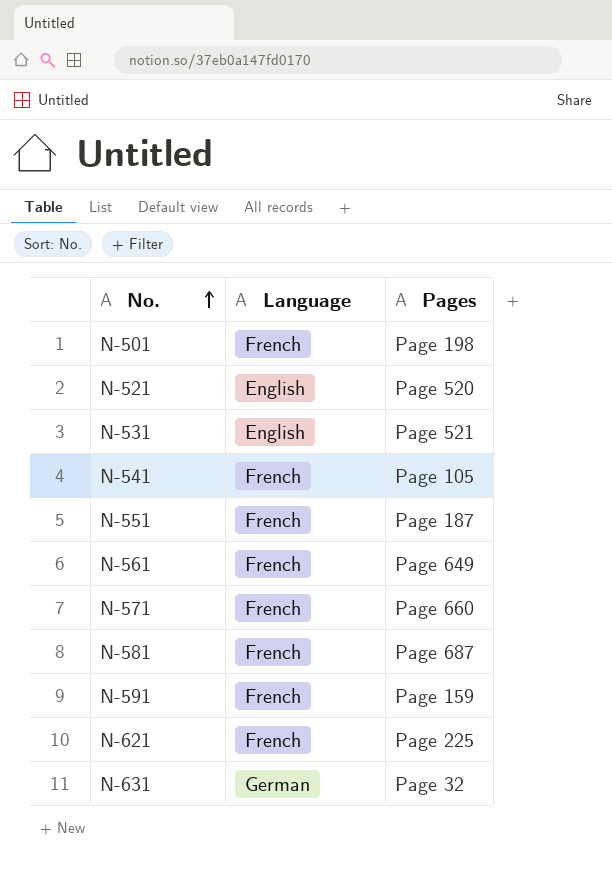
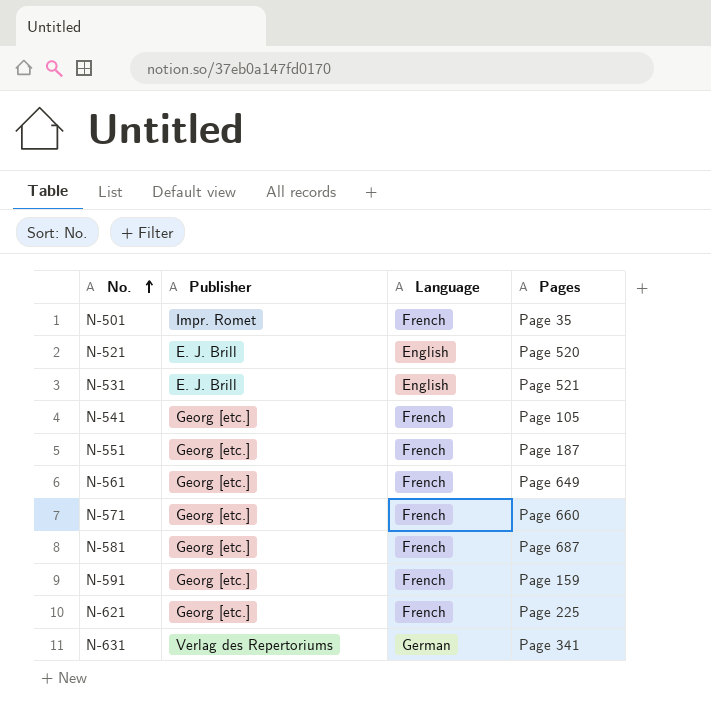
column Publisher | position: none -> 2
N-501 | Pages: Page 198 -> Page 35
N-631 | Pages: Page 32 -> Page 341

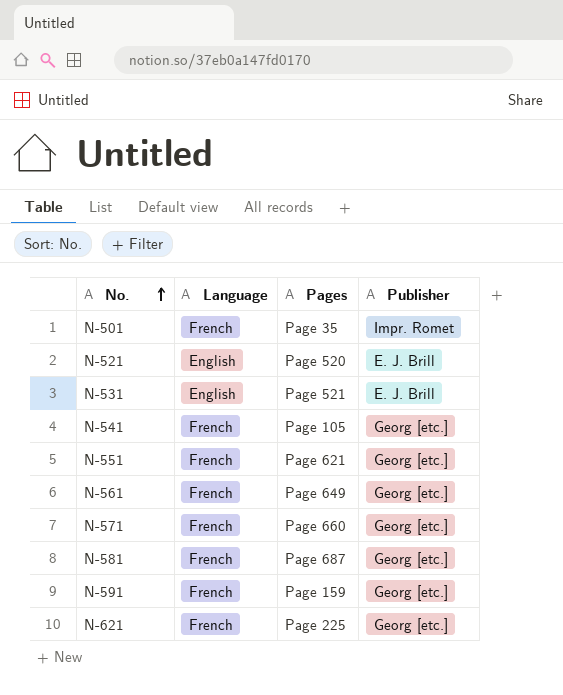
column Publisher | position: 2 -> 4
row N-631: Verlag des Repertoriums | German | Page 341 -> none
N-551 | Pages: Page 187 -> Page 621

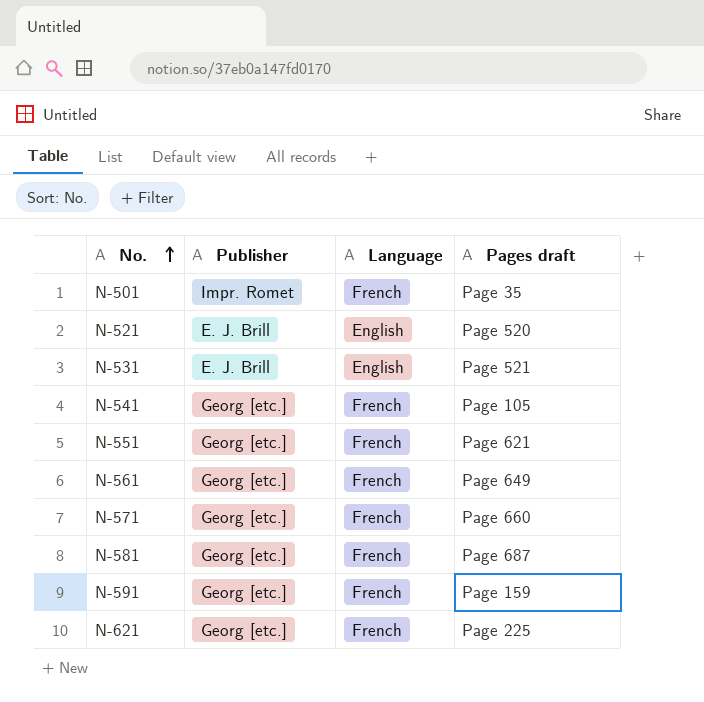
column Publisher | position: 4 -> 2
column name: Pages -> Pages draft

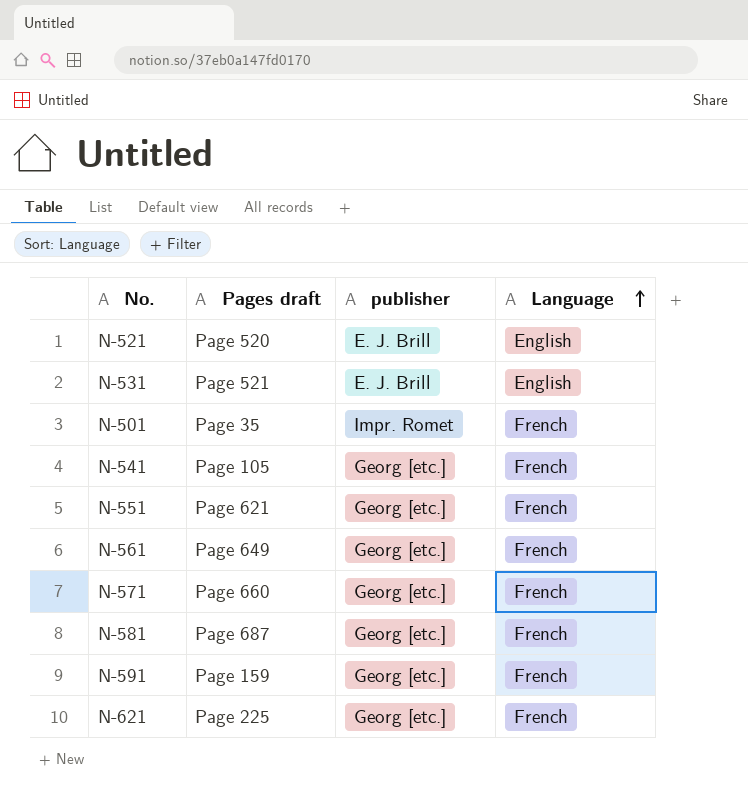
row order: No. ascending -> Language ascending
column Pages draft | position: 4 -> 2
column name: Publisher -> publisher

